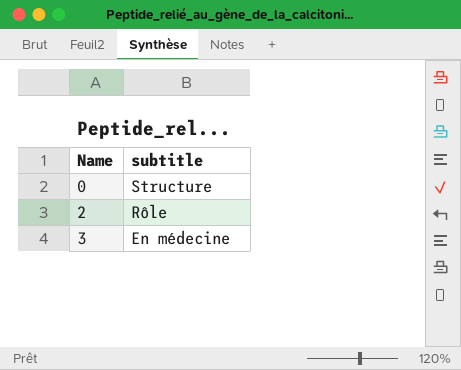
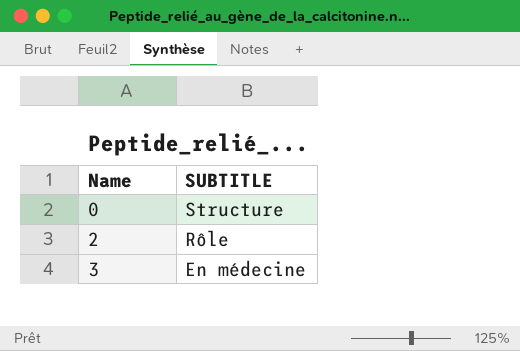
column name: subtitle -> SUBTITLE

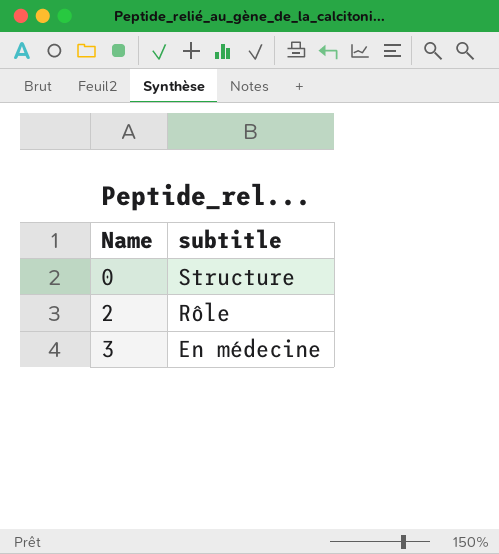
column name: SUBTITLE -> subtitle

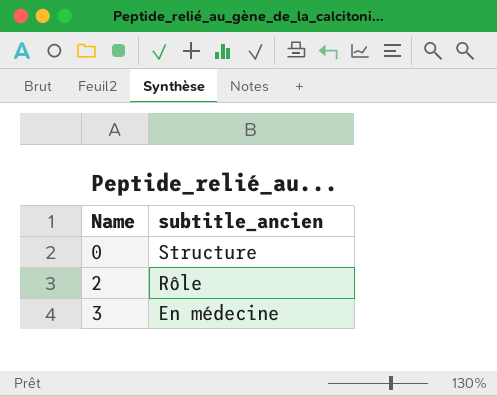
column name: subtitle -> subtitle_ancien

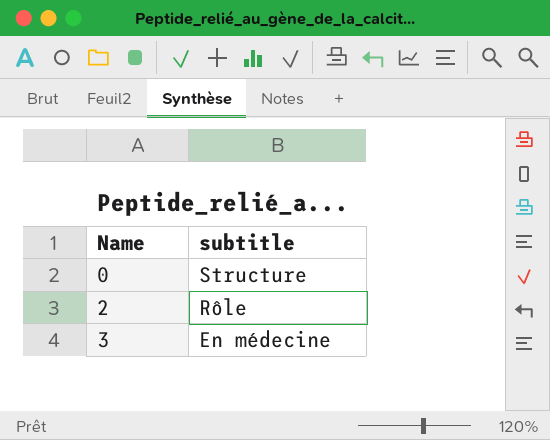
column name: subtitle_ancien -> subtitle

